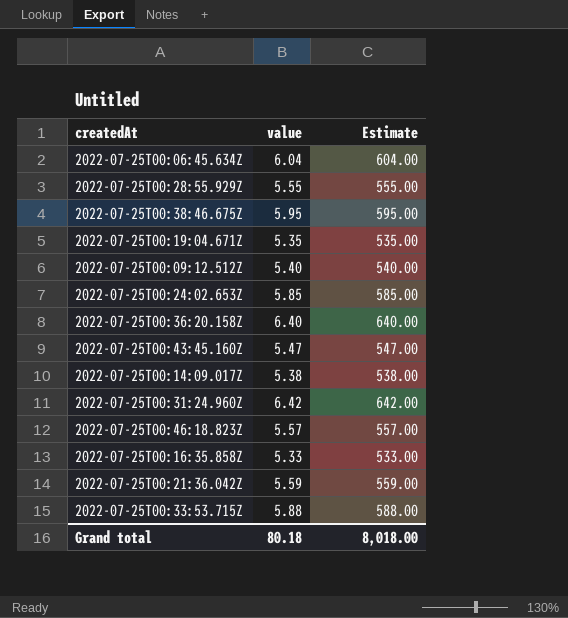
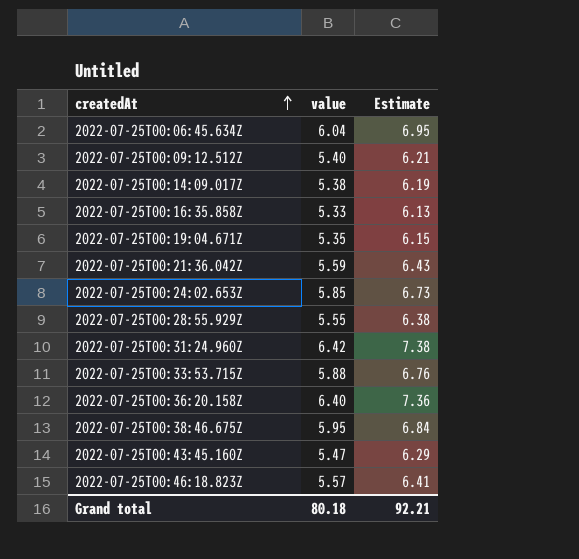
row order: none -> createdAt ascending
column Estimate | formula: [value] * 100 -> [value] * 1.15
Grand total | Estimate: 8,018.00 -> 92.21

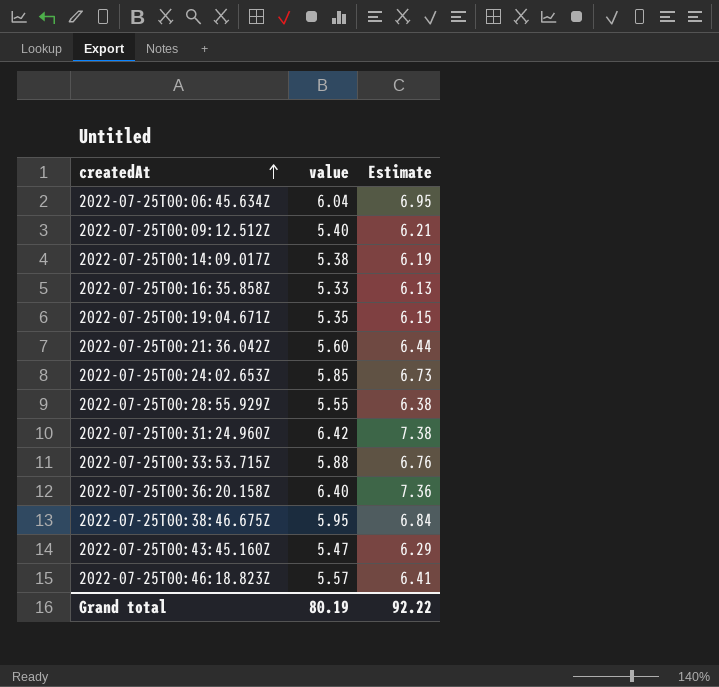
2022-07-25T00:21:36.042Z | value: 5.59 -> 5.60
2022-07-25T00:21:36.042Z | Estimate: 6.43 -> 6.44
Grand total | value: 80.18 -> 80.19
Grand total | Estimate: 92.21 -> 92.22

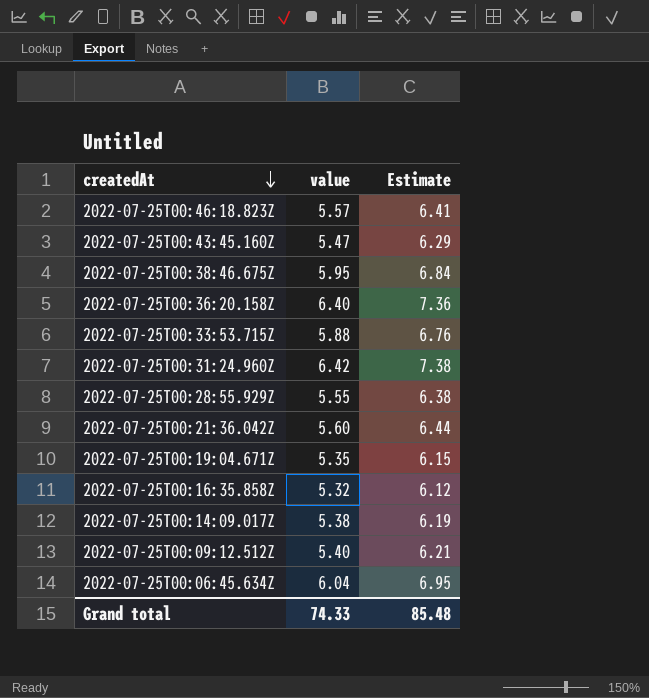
row order: createdAt ascending -> createdAt descending
row 2022-07-25T00:24:02.653Z: 5.85 | 6.73 -> none
2022-07-25T00:16:35.858Z | value: 5.33 -> 5.32
2022-07-25T00:16:35.858Z | Estimate: 6.13 -> 6.12
Grand total | value: 80.19 -> 74.33
Grand total | Estimate: 92.22 -> 85.48

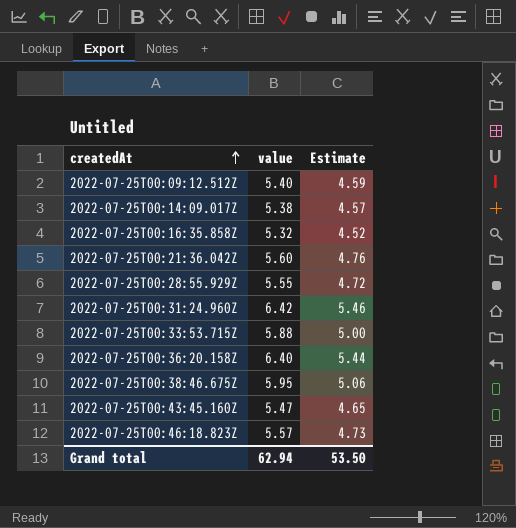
row order: createdAt descending -> createdAt ascending
column Estimate | formula: [value] * 1.15 -> [value] * 0.85
row 2022-07-25T00:19:04.671Z: 5.35 | 6.15 -> none
row 2022-07-25T00:06:45.634Z: 6.04 | 6.95 -> none
Grand total | value: 74.33 -> 62.94
Grand total | Estimate: 85.48 -> 53.50

